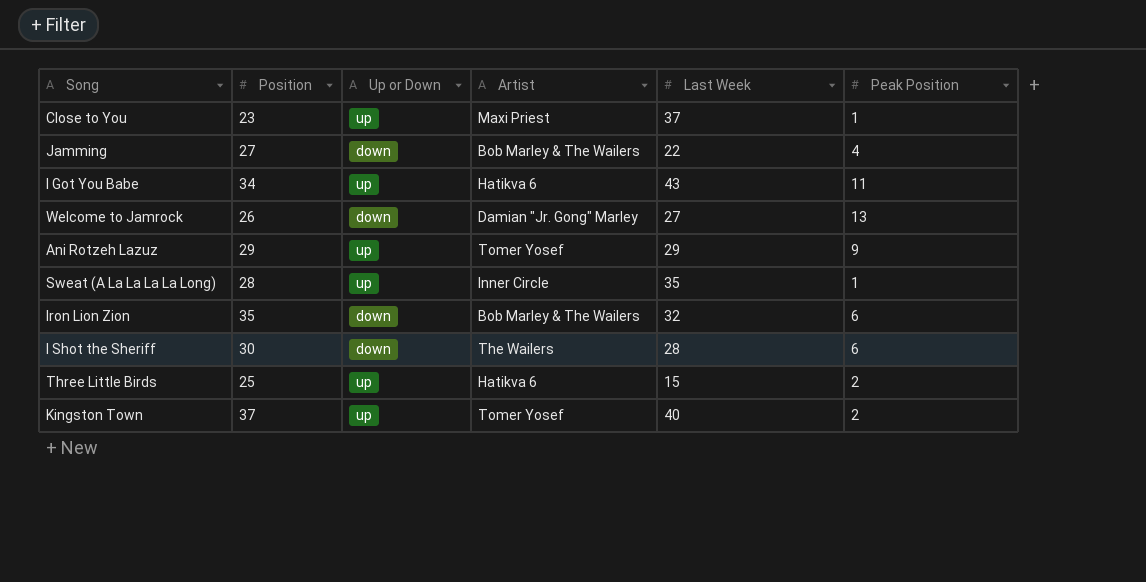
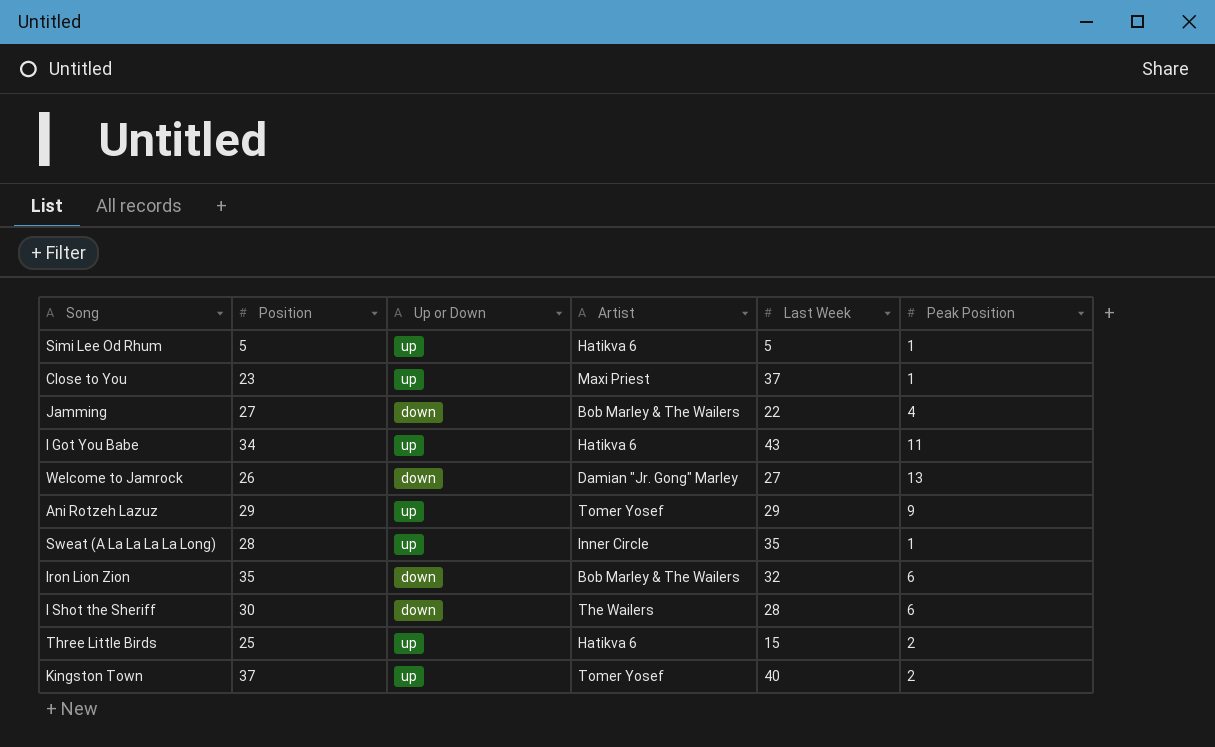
row Simi Lee Od Rhum: none -> 5 | up | Hatikva 6 | 5 | 1

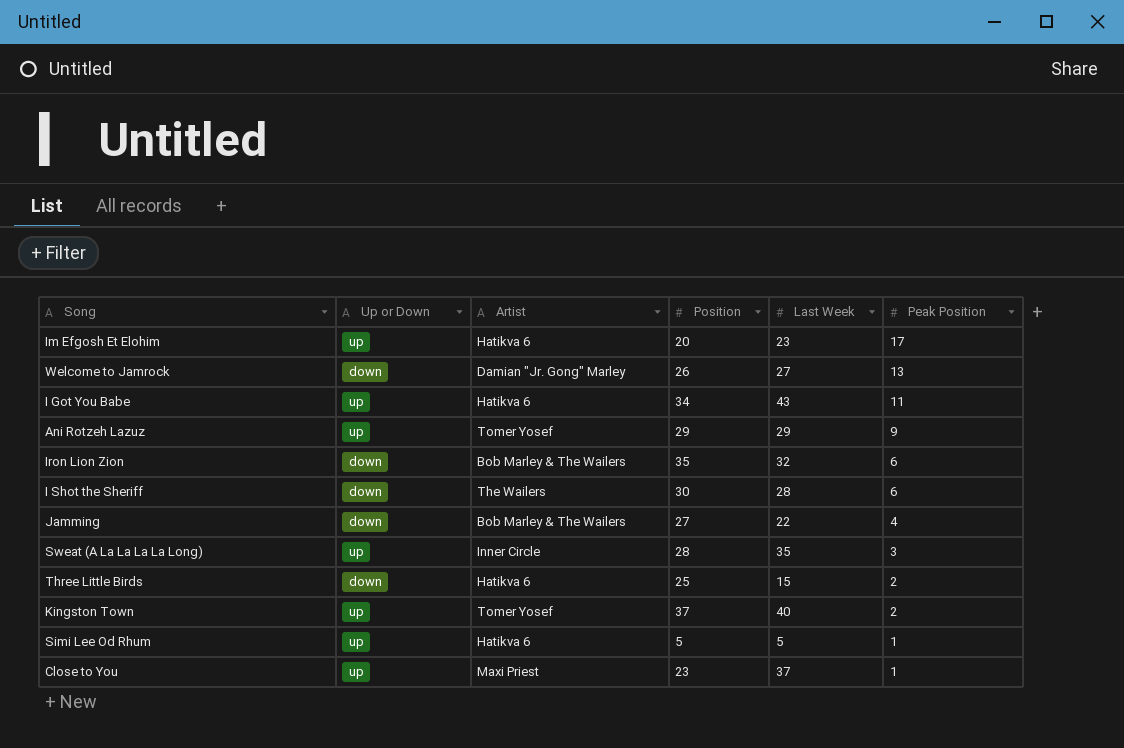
row order: none -> Peak Position descending
column Position | position: 2 -> 4
row Im Efgosh Et Elohim: none -> up | Hatikva 6 | 20 | 23 | 17
Sweat (A La La La La Long) | Peak Position: 1 -> 3
Three Little Birds | Up or Down: up -> down

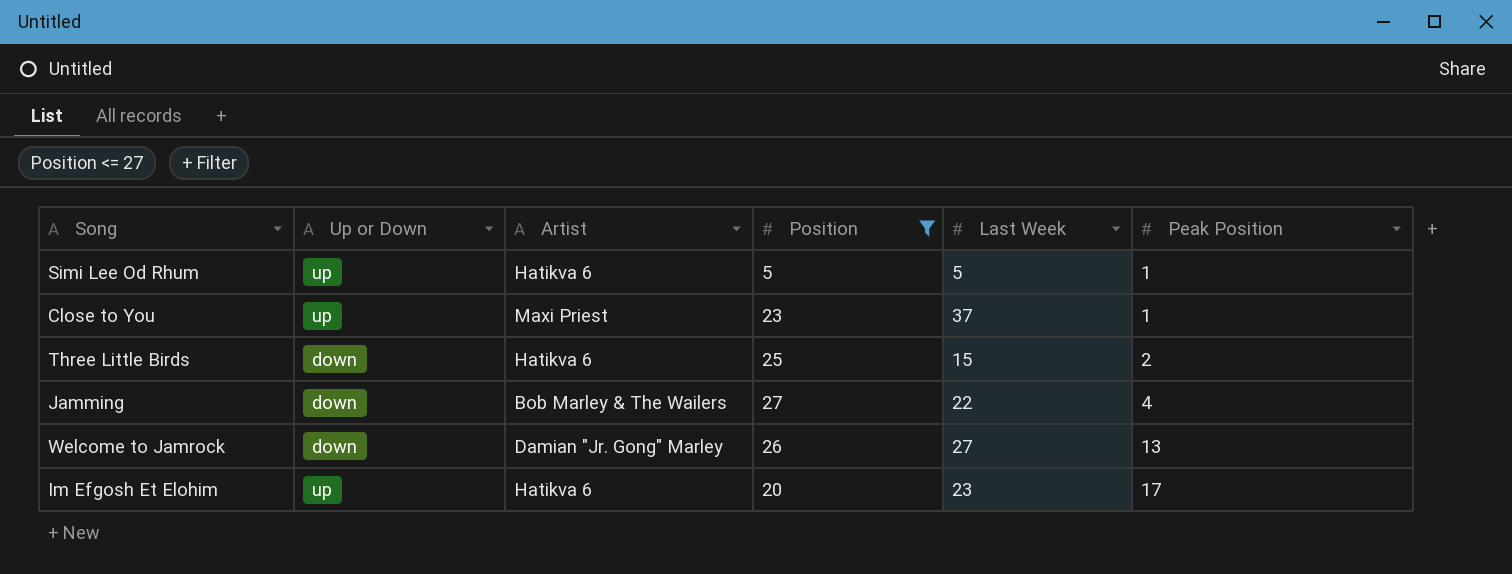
filter: none -> Position <= 27
row order: Peak Position descending -> Peak Position ascending

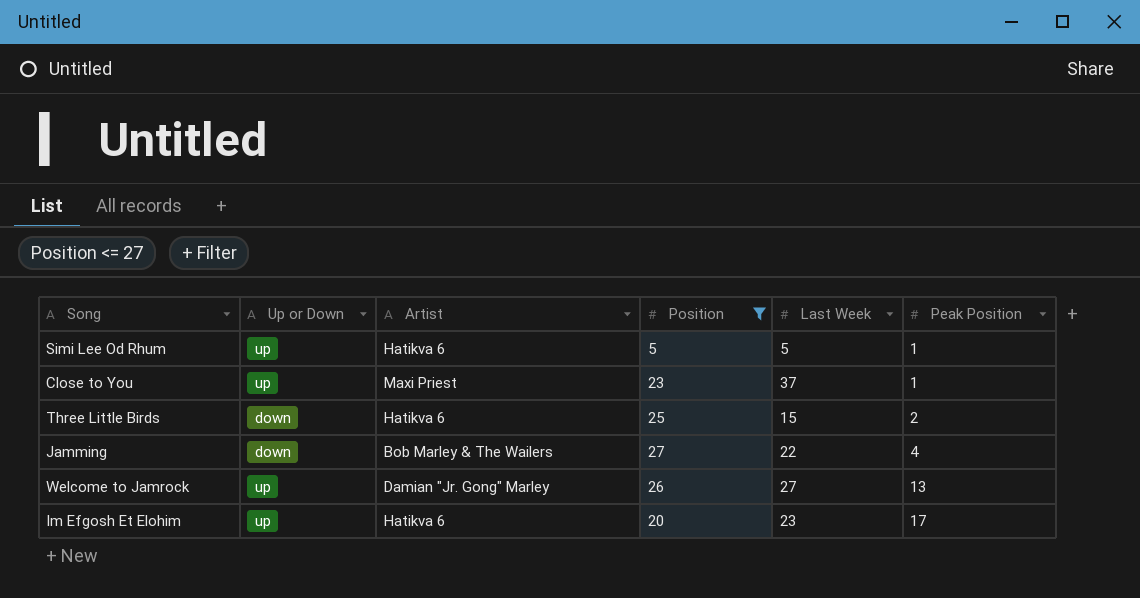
Welcome to Jamrock | Up or Down: down -> up

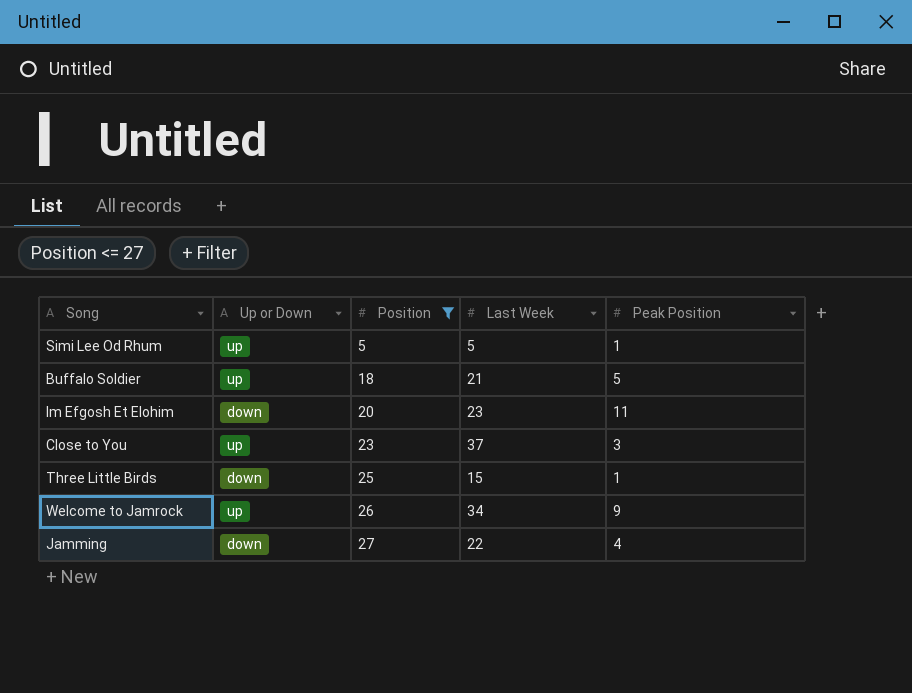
row order: Peak Position ascending -> Position ascending
column Artist | position: 3 -> none
row Buffalo Soldier: none -> up | 18 | 21 | 5
Im Efgosh Et Elohim | Up or Down: up -> down
Im Efgosh Et Elohim | Peak Position: 17 -> 11
Close to You | Peak Position: 1 -> 3
Three Little Birds | Peak Position: 2 -> 1
Welcome to Jamrock | Last Week: 27 -> 34
Welcome to Jamrock | Peak Position: 13 -> 9

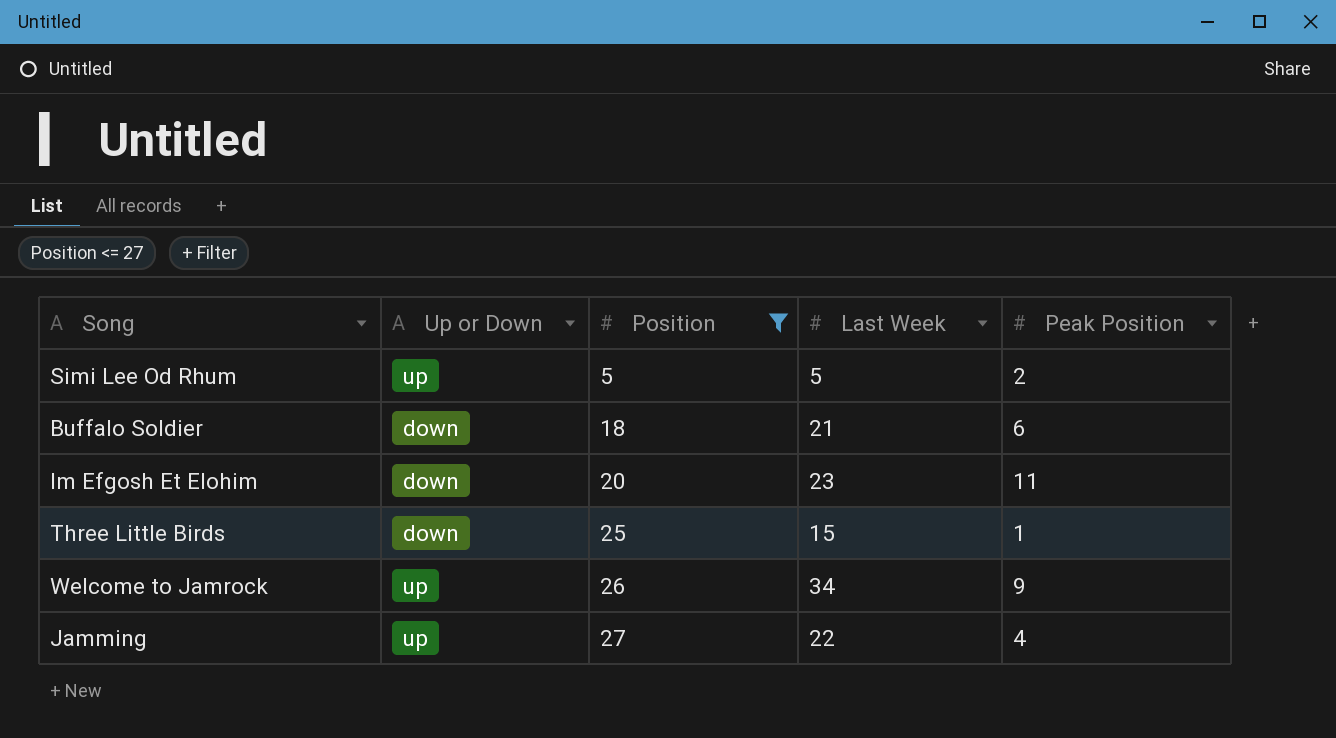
row Close to You: up | 23 | 37 | 3 -> none
Simi Lee Od Rhum | Peak Position: 1 -> 2
Buffalo Soldier | Up or Down: up -> down
Buffalo Soldier | Peak Position: 5 -> 6
Jamming | Up or Down: down -> up

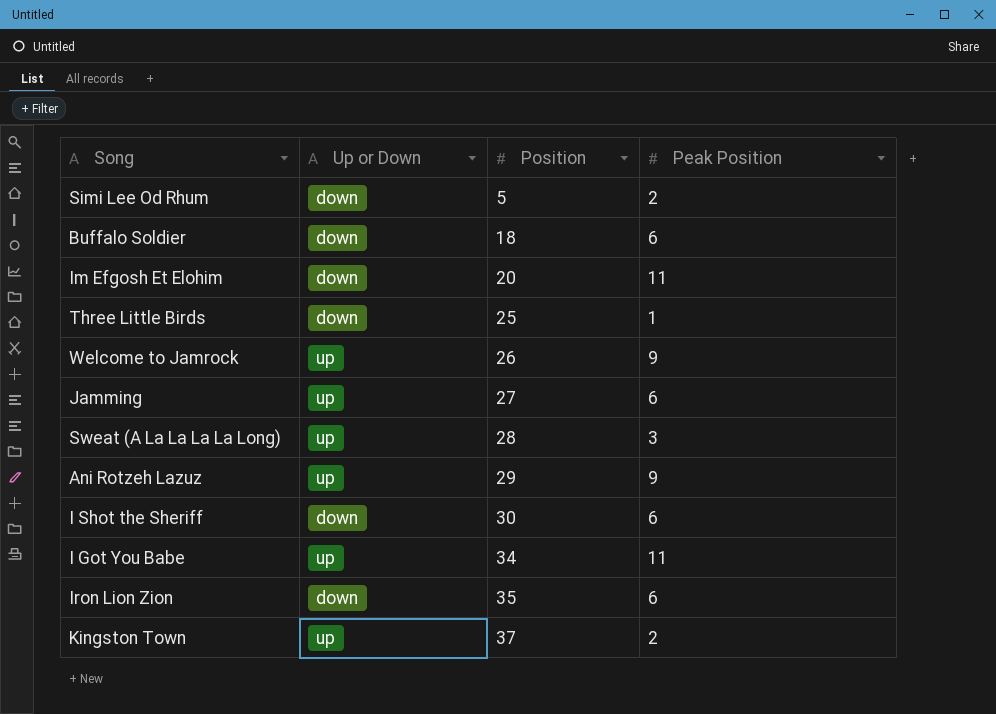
filter: Position <= 27 -> none
column Last Week | position: 4 -> none
Simi Lee Od Rhum | Up or Down: up -> down
Jamming | Peak Position: 4 -> 6

